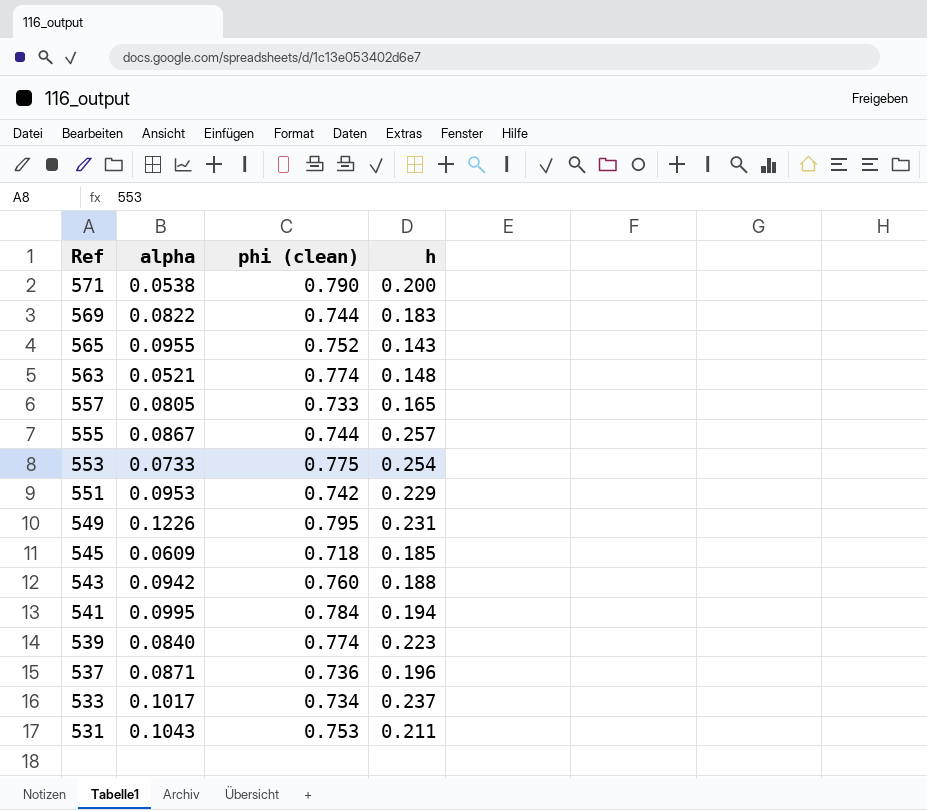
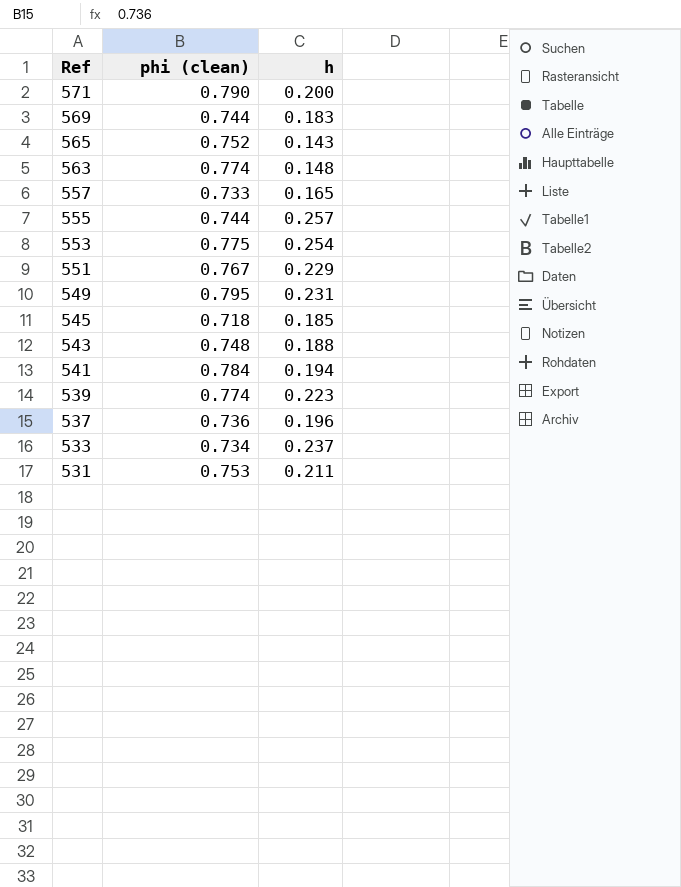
column alpha | position: 2 -> none
551 | phi (clean): 0.742 -> 0.767
543 | phi (clean): 0.760 -> 0.748

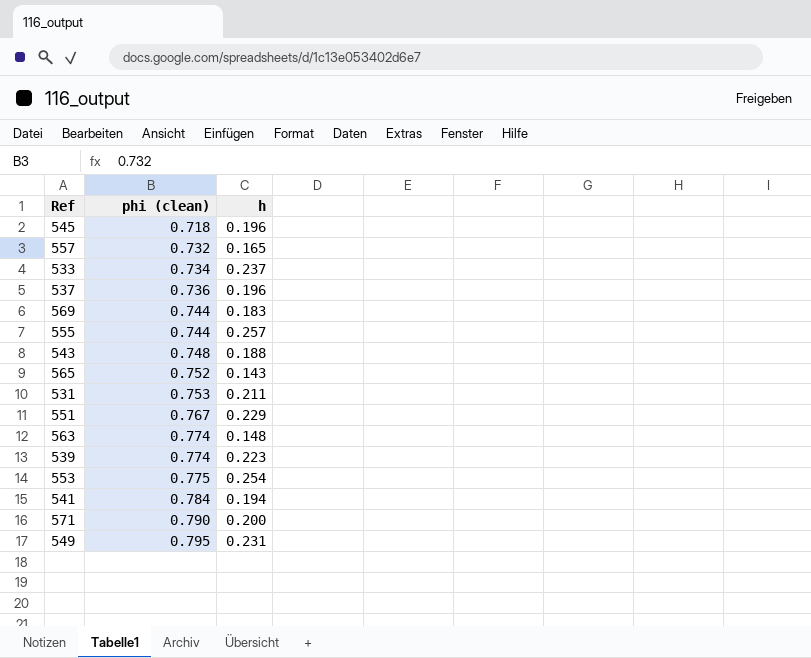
row order: Ref descending -> phi (clean) ascending
545 | h: 0.185 -> 0.196
557 | phi (clean): 0.733 -> 0.732

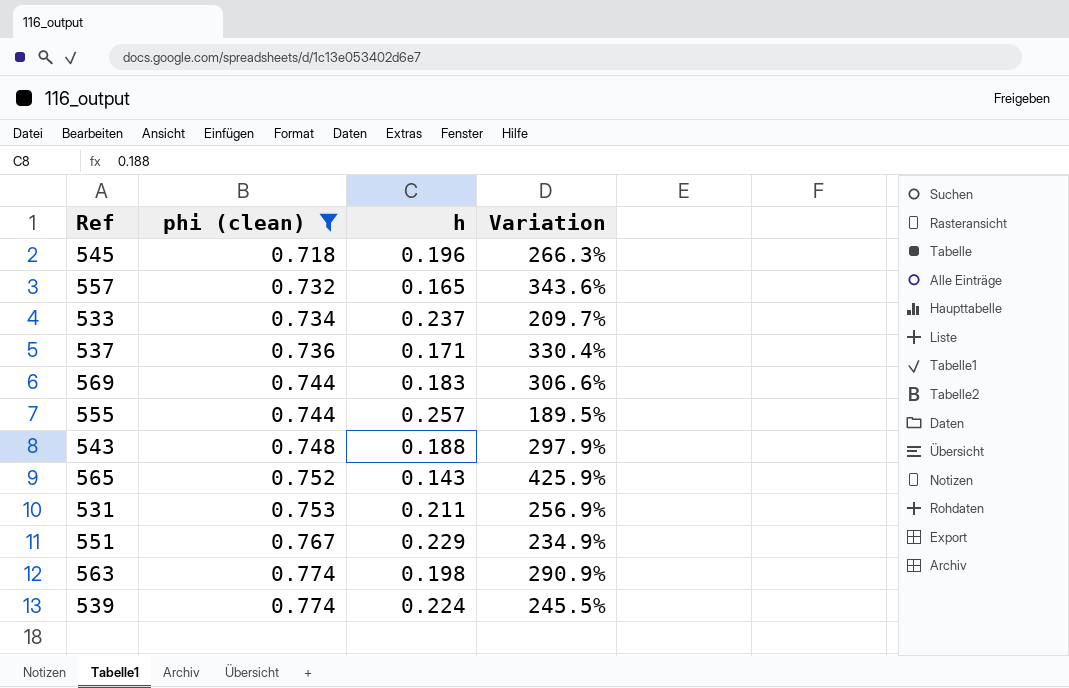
filter: none -> phi (clean) <= 0.774
column Variation | formula: none -> ([phi (clean)] - [h]) / [h]
537 | h: 0.196 -> 0.171
563 | h: 0.148 -> 0.198
539 | h: 0.223 -> 0.224

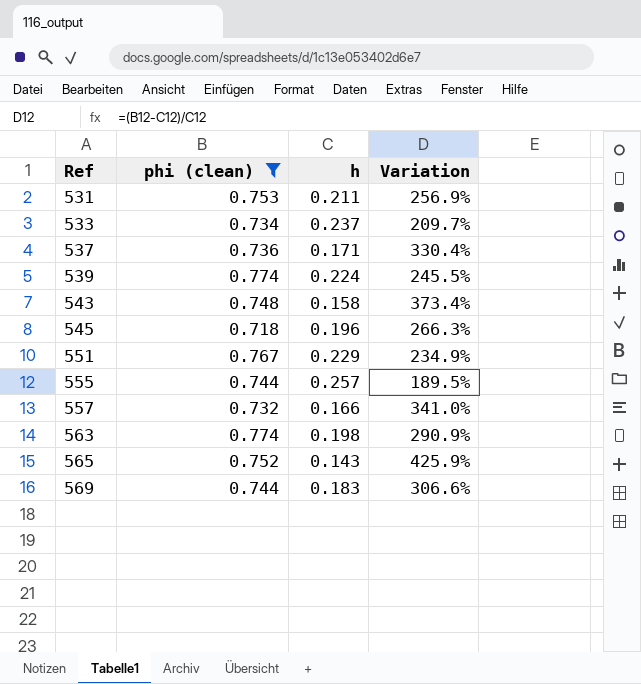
row order: phi (clean) ascending -> Ref ascending
543 | h: 0.188 -> 0.158
543 | Variation: 297.9% -> 373.4%
557 | h: 0.165 -> 0.166
557 | Variation: 343.6% -> 341.0%

